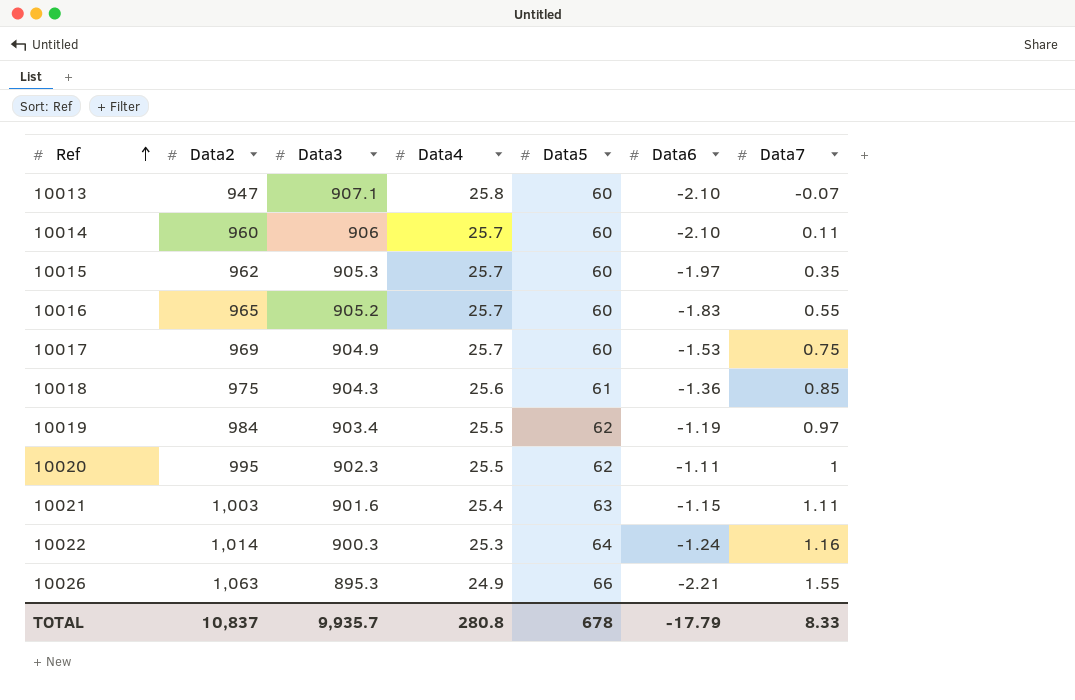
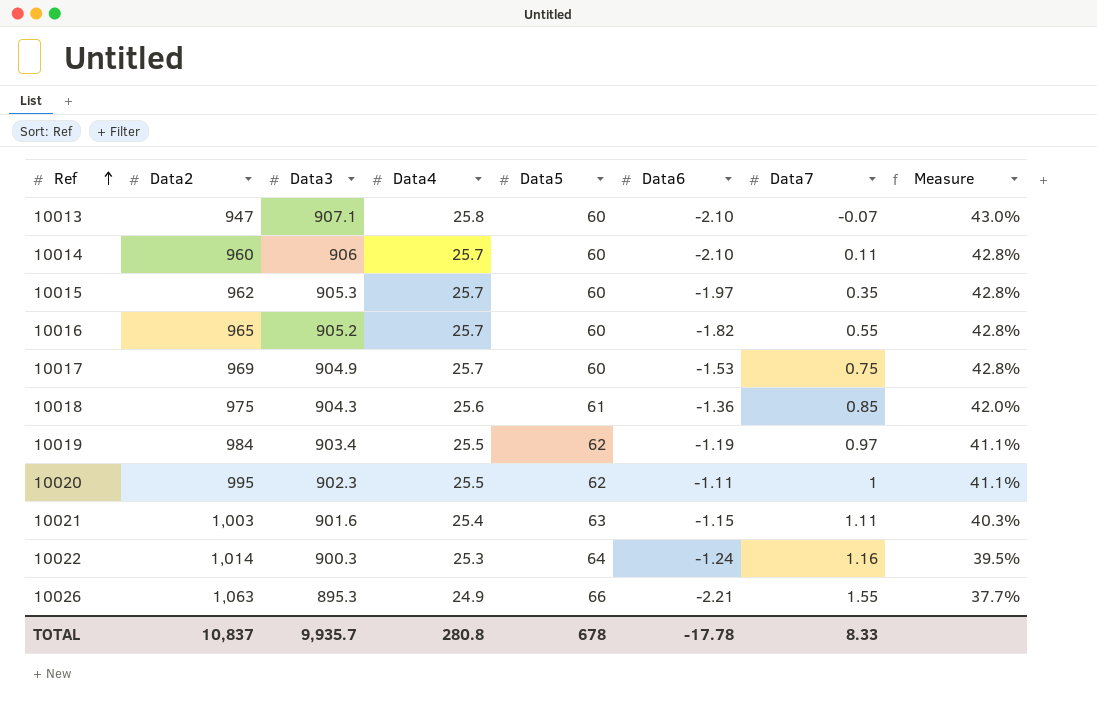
column Measure | formula: none -> [Data4] / [Data5]
10016 | Data6: -1.83 -> -1.82
TOTAL | Data6: -17.79 -> -17.78

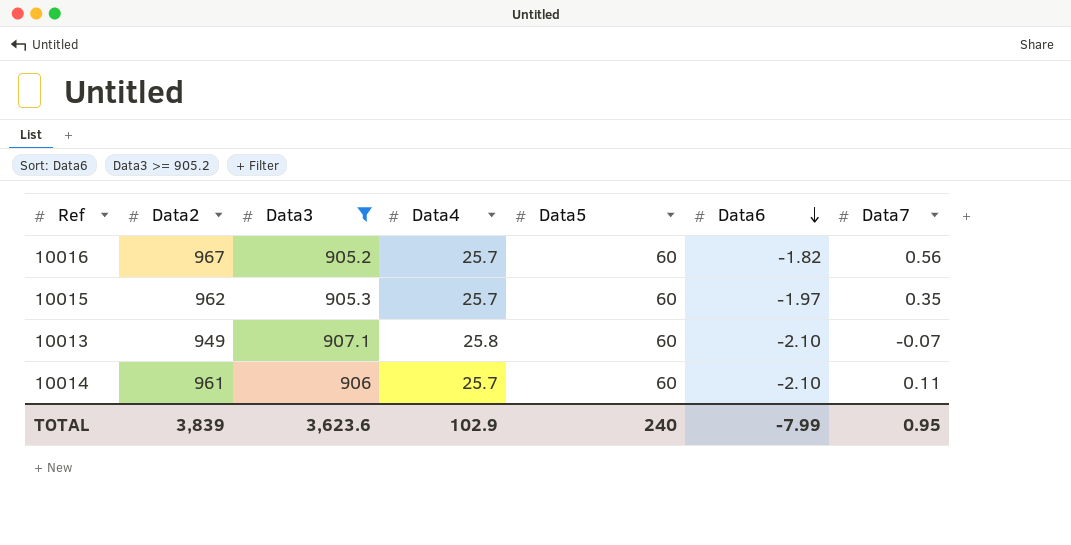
filter: none -> Data3 >= 905.2
row order: Ref ascending -> Data6 descending
column Measure | formula: [Data4] / [Data5] -> none
10016 | Data2: 965 -> 967
10016 | Data7: 0.55 -> 0.56
10013 | Data2: 947 -> 949
10014 | Data2: 960 -> 961
TOTAL | Data2: 10,837 -> 3,839
TOTAL | Data3: 9,935.7 -> 3,623.6
TOTAL | Data4: 280.8 -> 102.9
TOTAL | Data5: 678 -> 240
TOTAL | Data6: -17.78 -> -7.99
TOTAL | Data7: 8.33 -> 0.95

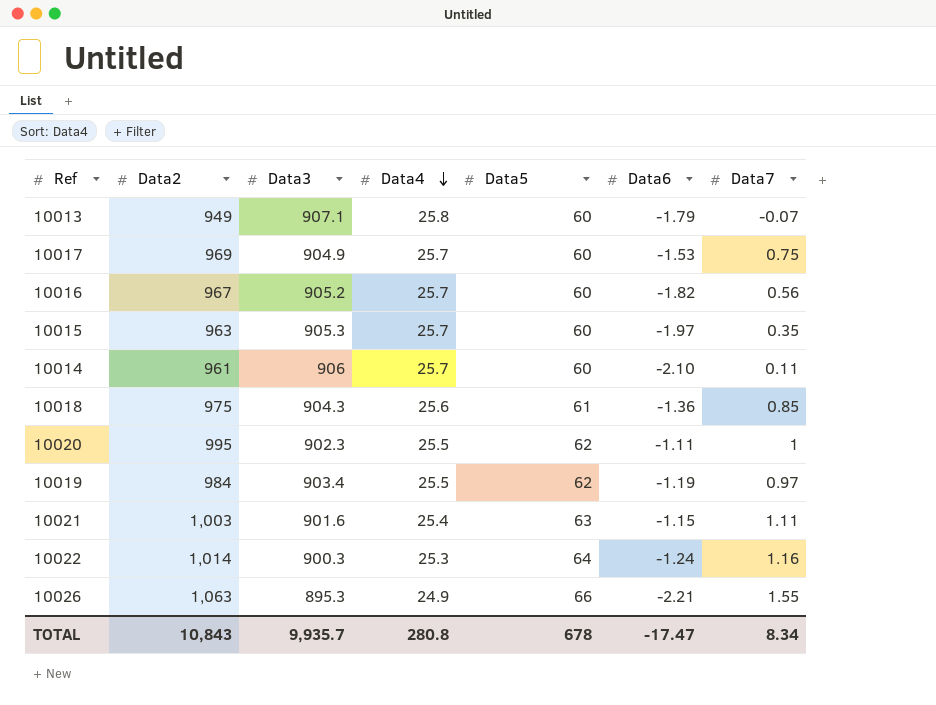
filter: Data3 >= 905.2 -> none
row order: Data6 descending -> Data4 descending
10013 | Data6: -2.10 -> -1.79
10015 | Data2: 962 -> 963
TOTAL | Data2: 3,839 -> 10,843
TOTAL | Data3: 3,623.6 -> 9,935.7
TOTAL | Data4: 102.9 -> 280.8
TOTAL | Data5: 240 -> 678
TOTAL | Data6: -7.99 -> -17.47
TOTAL | Data7: 0.95 -> 8.34

